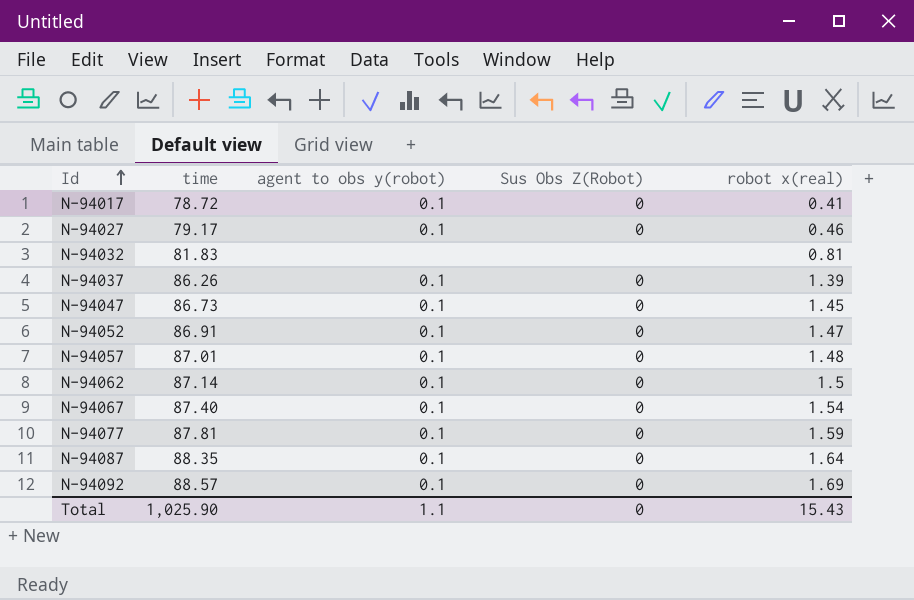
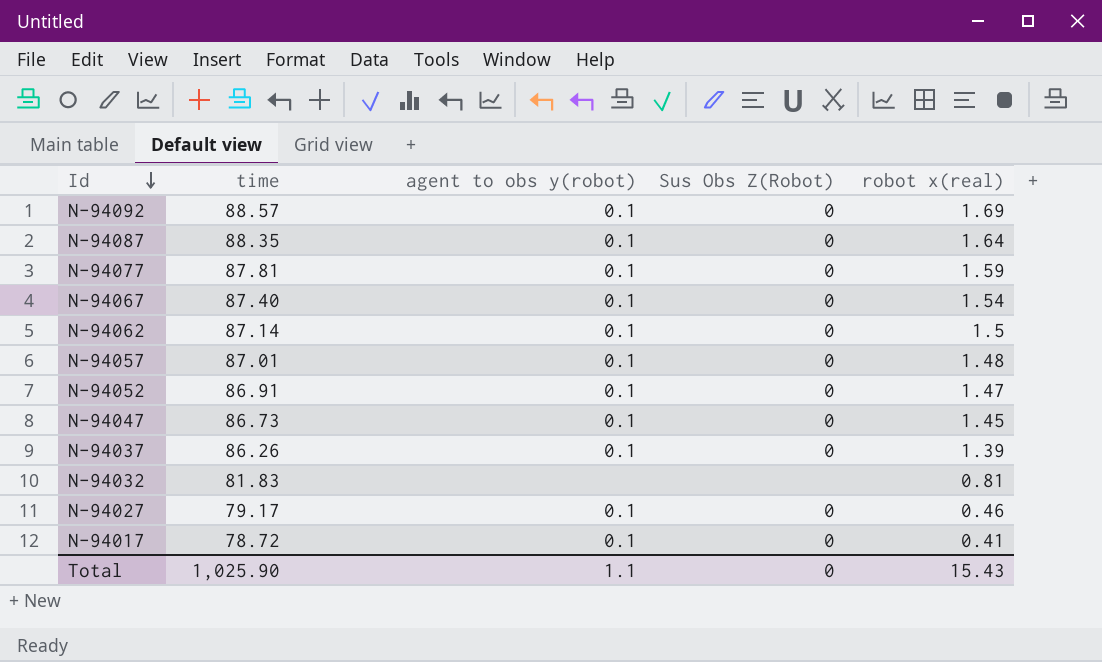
row order: Id ascending -> Id descending

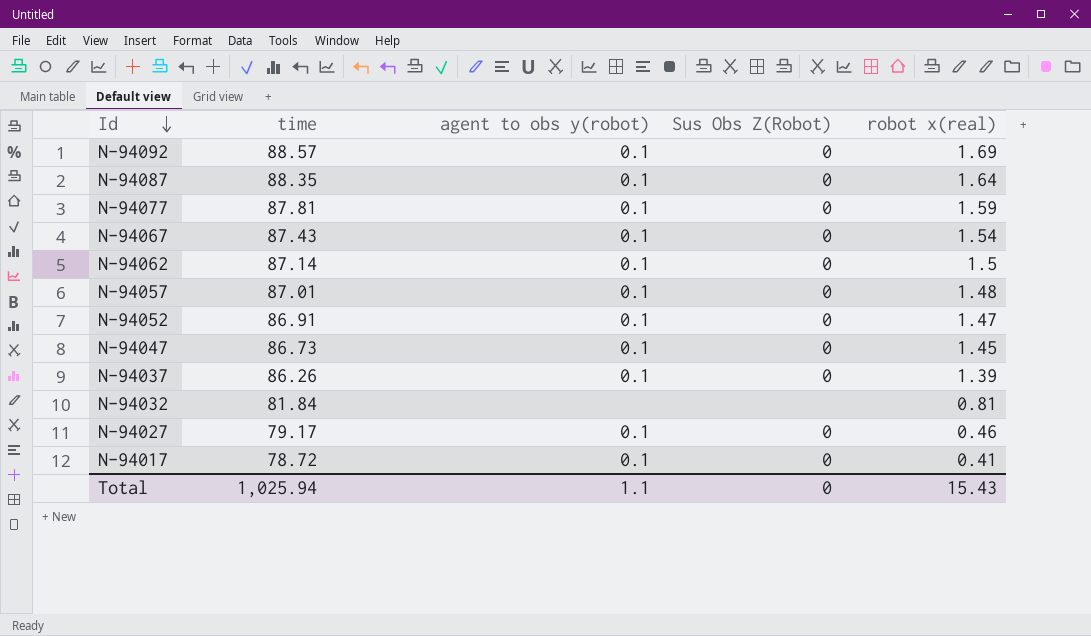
N-94067 | time: 87.40 -> 87.43
N-94032 | time: 81.83 -> 81.84
Total | time: 1,025.90 -> 1,025.94

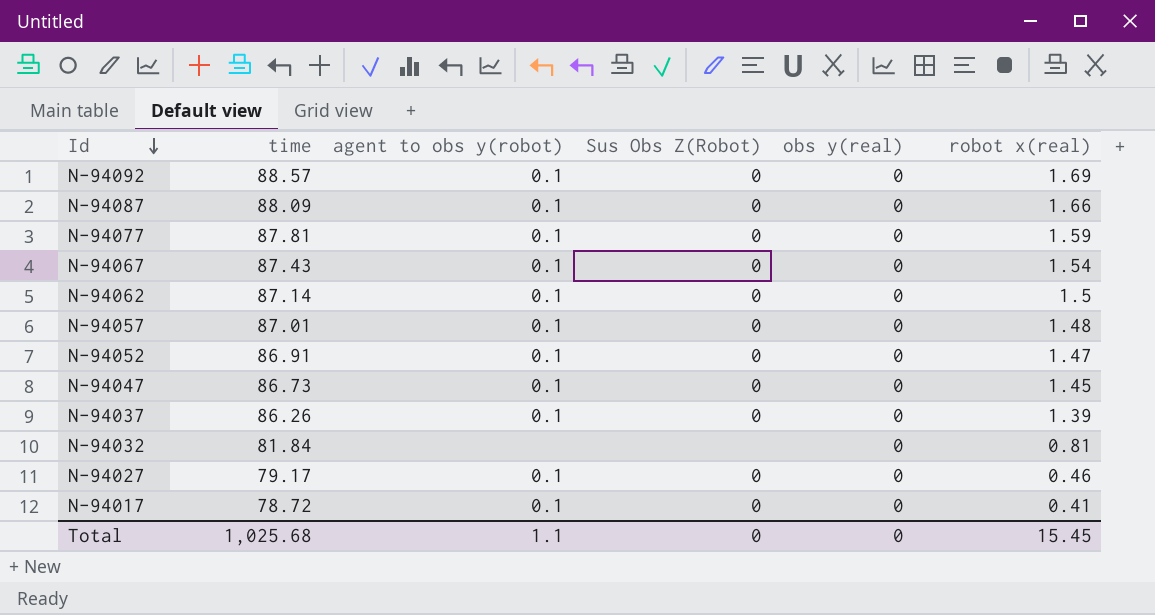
column obs y(real) | position: none -> 5
N-94087 | time: 88.35 -> 88.09
N-94087 | robot x(real): 1.64 -> 1.66
Total | time: 1,025.94 -> 1,025.68
Total | robot x(real): 15.43 -> 15.45

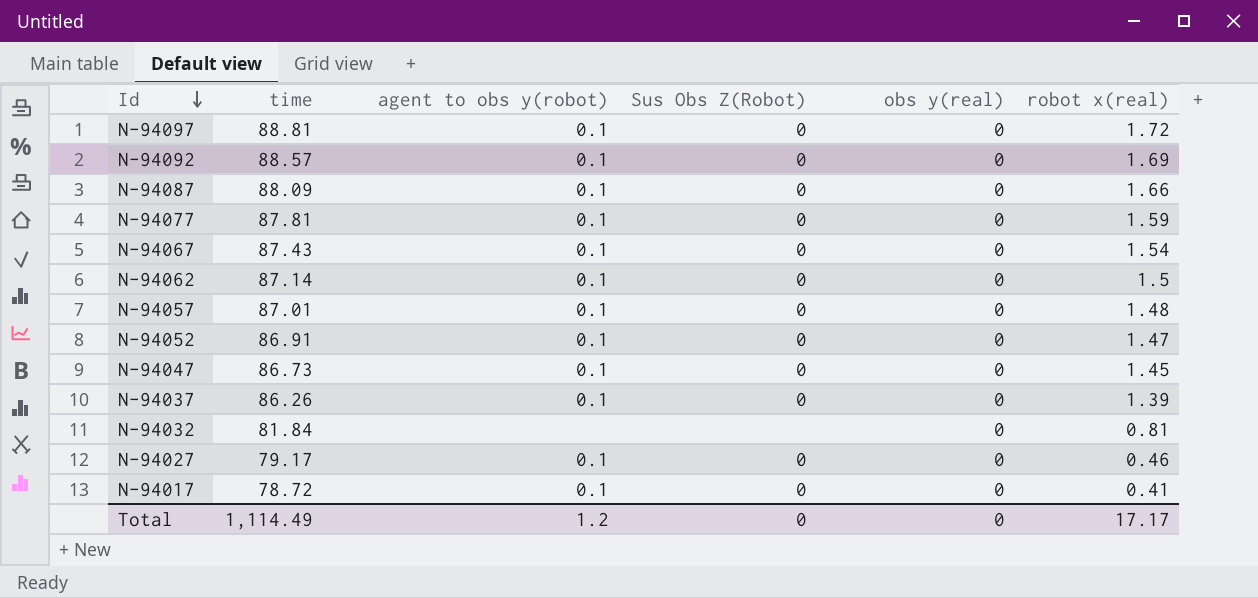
row N-94097: none -> 88.81 | 0.1 | 0 | 0 | 1.72
Total | time: 1,025.68 -> 1,114.49
Total | agent to obs y(robot): 1.1 -> 1.2
Total | robot x(real): 15.45 -> 17.17

